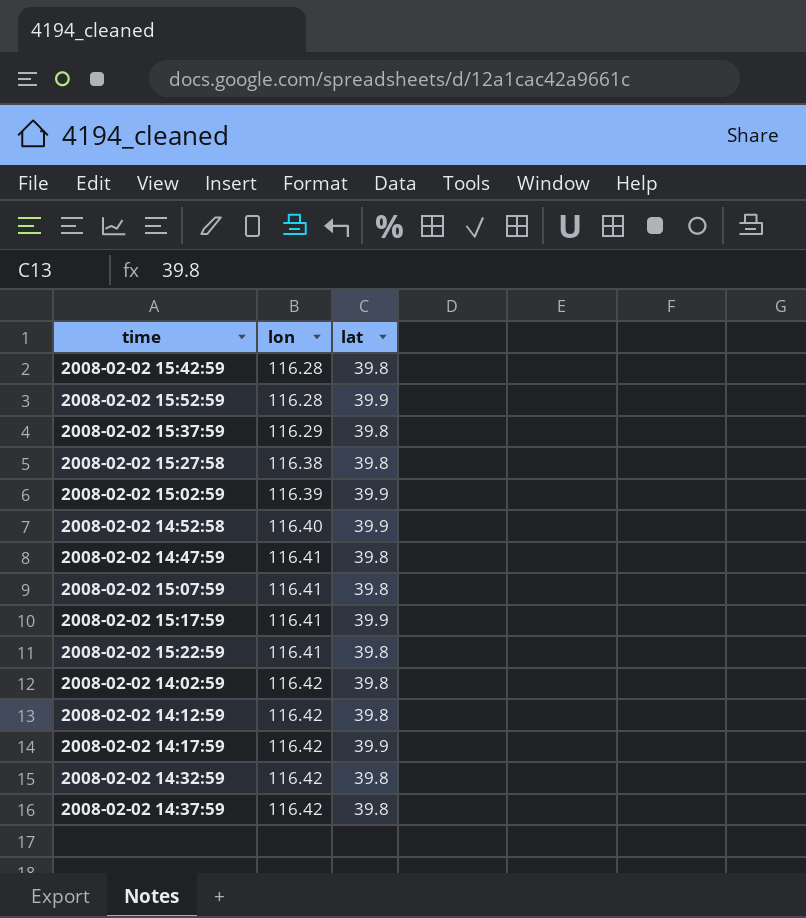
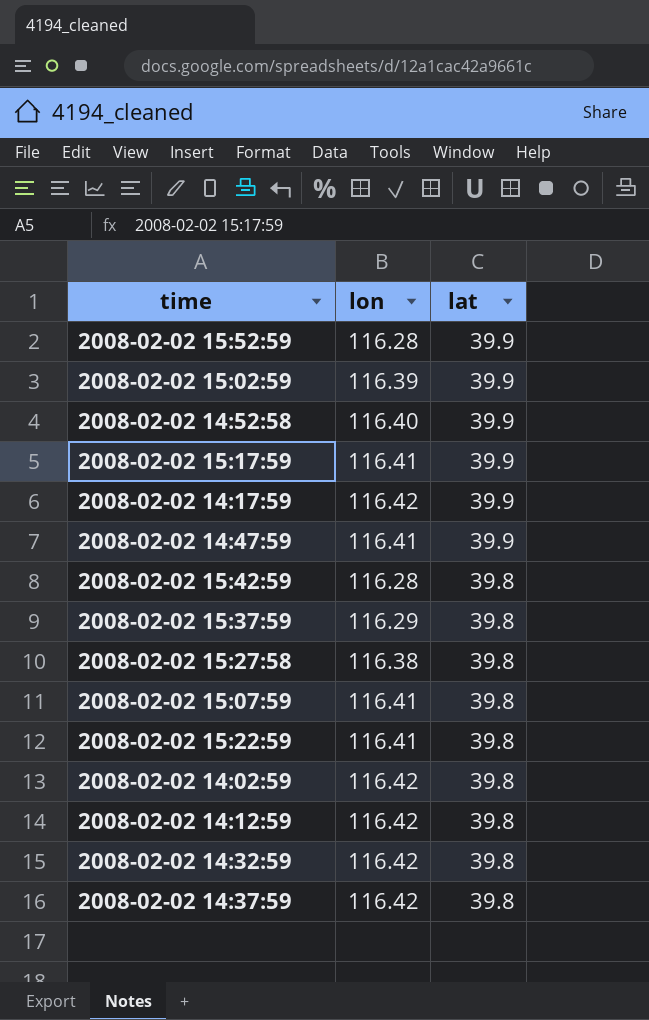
row order: lon ascending -> lat descending
2008-02-02 14:47:59 | lat: 39.8 -> 39.9

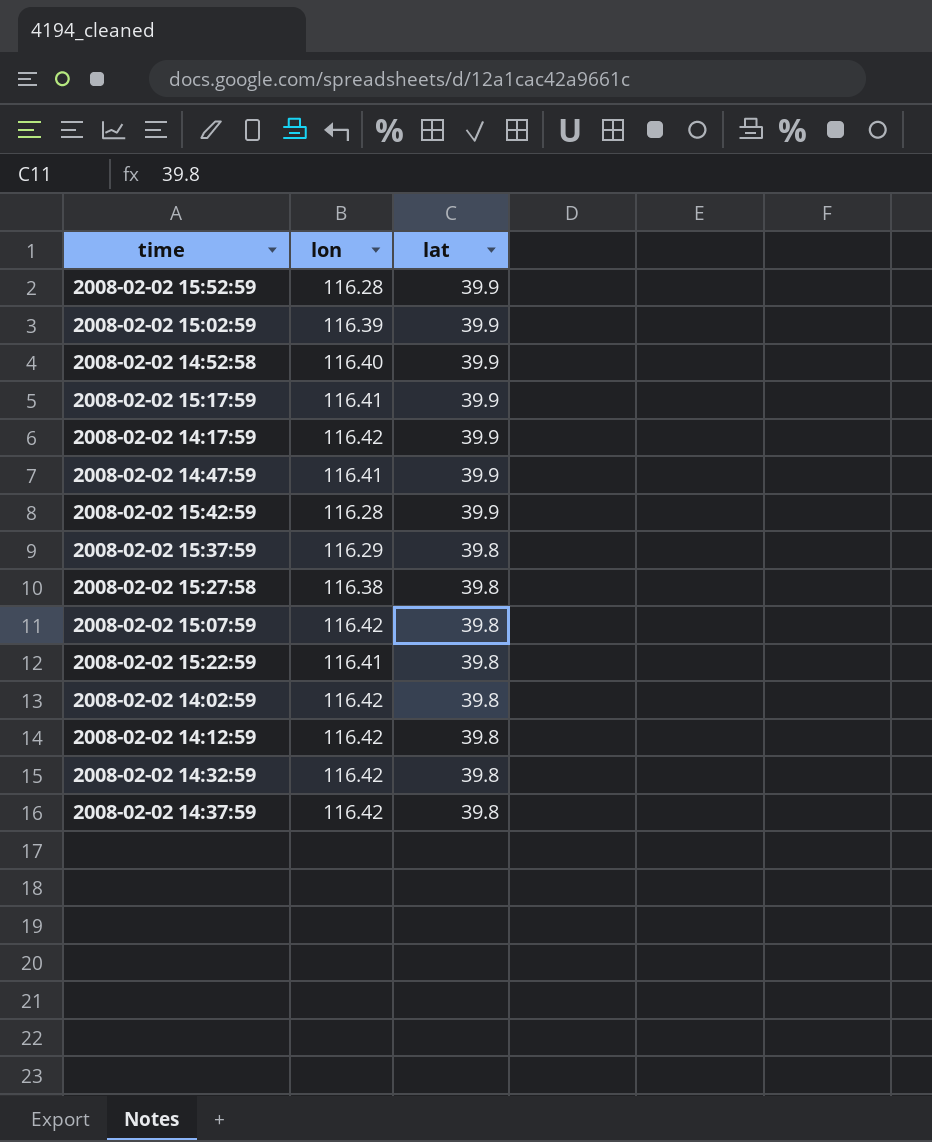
2008-02-02 15:42:59 | lat: 39.8 -> 39.9
2008-02-02 15:07:59 | lon: 116.41 -> 116.42

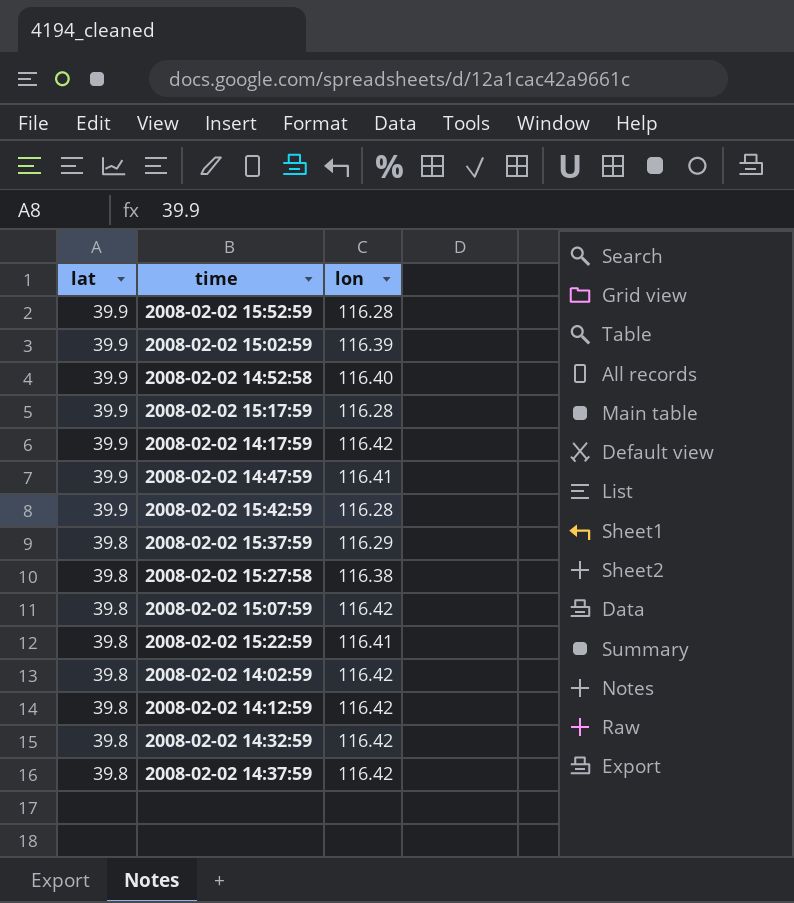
column lat | position: 3 -> 1
2008-02-02 15:17:59 | lon: 116.41 -> 116.28

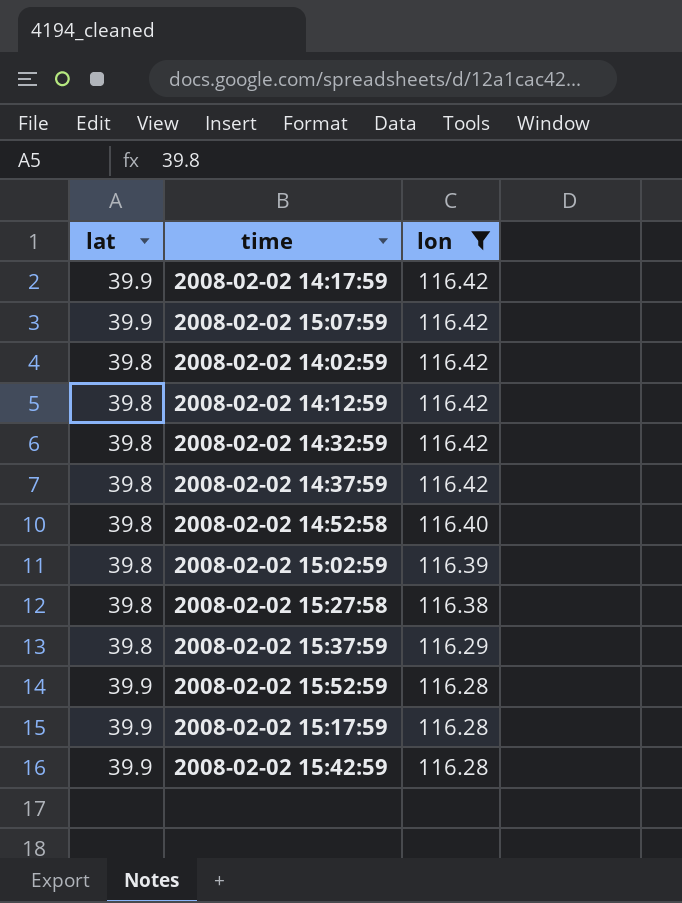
filter: none -> lon != 116.41
row order: lat descending -> lon descending
2008-02-02 15:07:59 | lat: 39.8 -> 39.9
2008-02-02 14:52:58 | lat: 39.9 -> 39.8
2008-02-02 15:02:59 | lat: 39.9 -> 39.8

